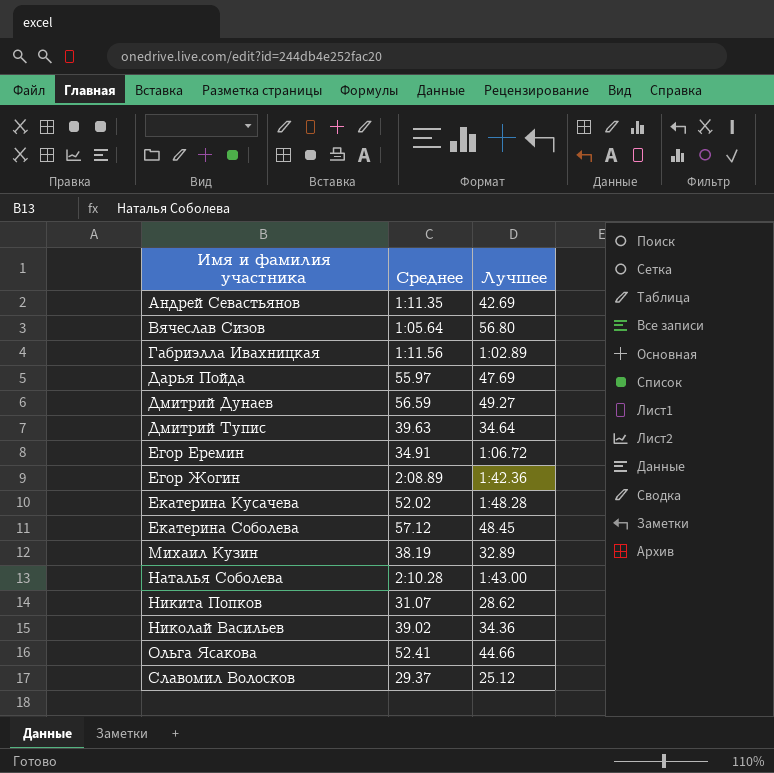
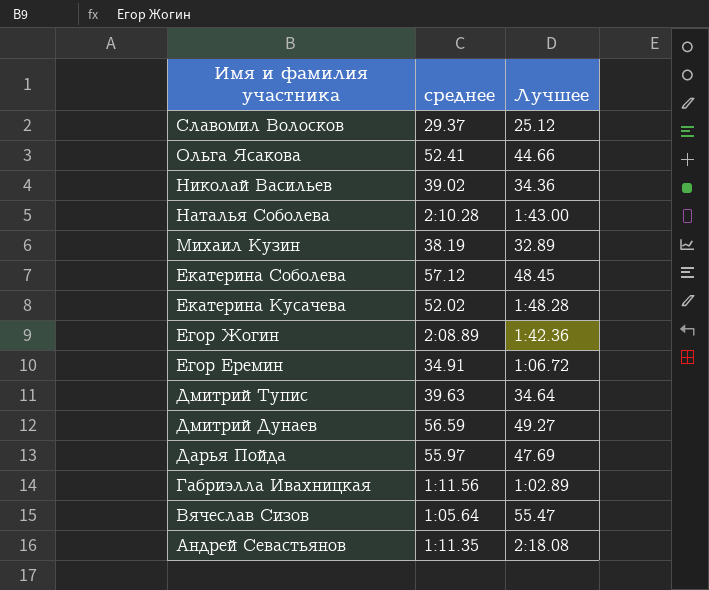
row order: Имя и фамилия участника ascending -> Имя и фамилия участника descending
column name: Среднее -> среднее
row Никита Попков: 31.07 | 28.62 -> none
Вячеслав Сизов | Лучшее: 56.80 -> 55.47
Андрей Севастьянов | Лучшее: 42.69 -> 2:18.08

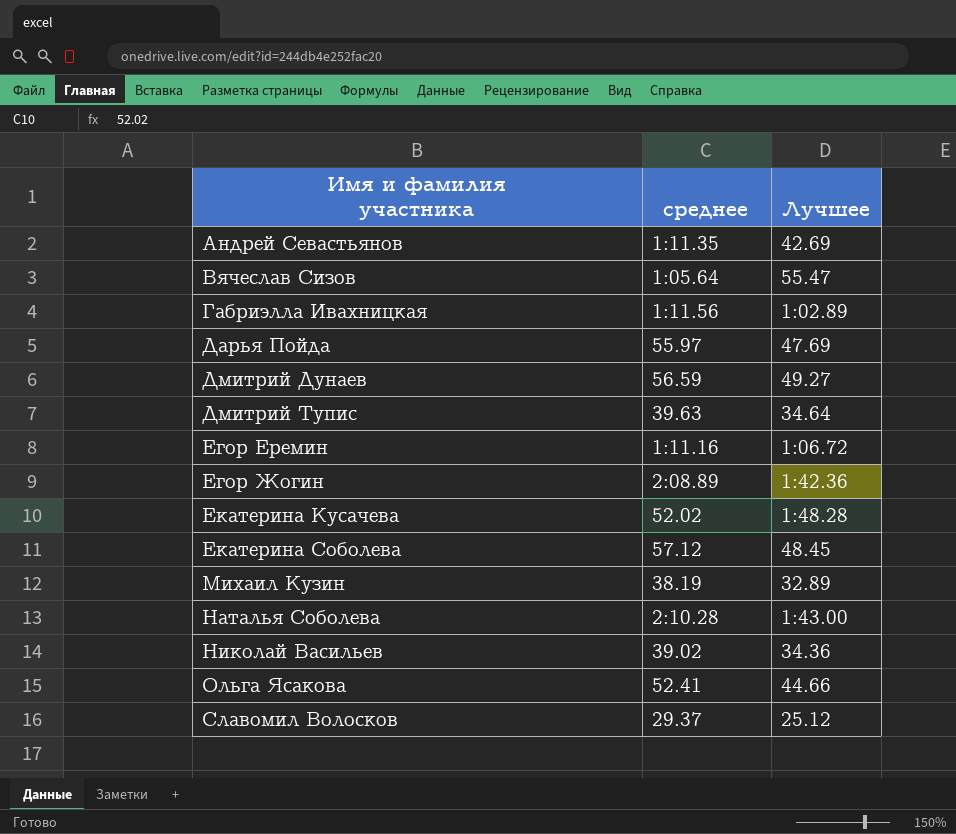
row order: Имя и фамилия участника descending -> Имя и фамилия участника ascending
Андрей Севастьянов | Лучшее: 2:18.08 -> 42.69
Егор Еремин | среднее: 34.91 -> 1:11.16

